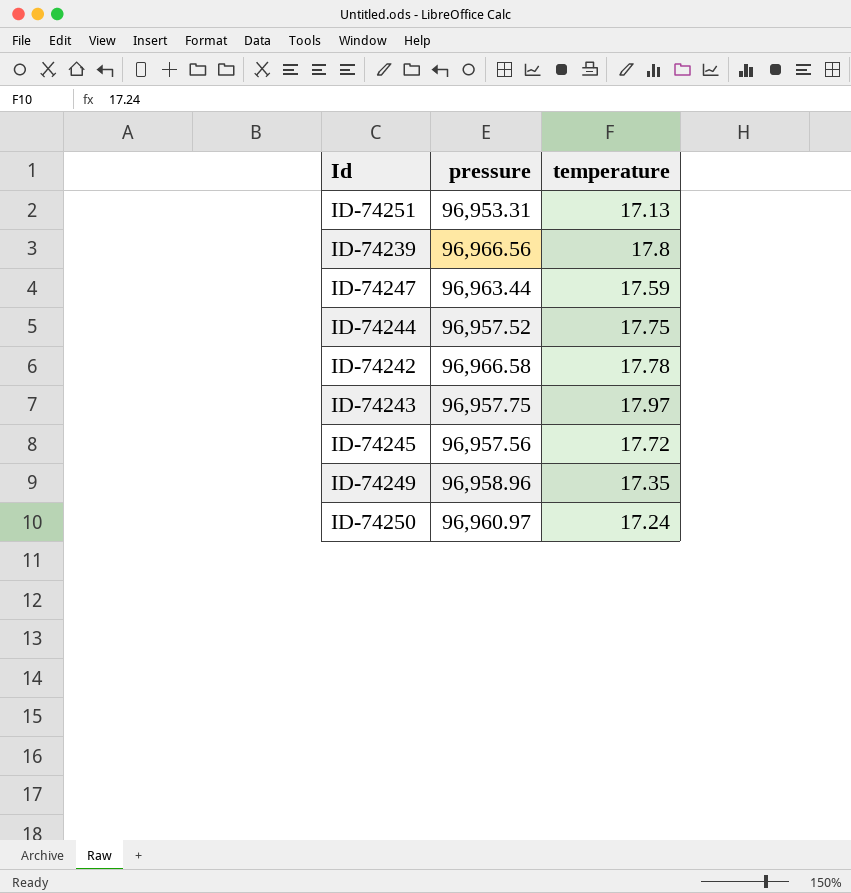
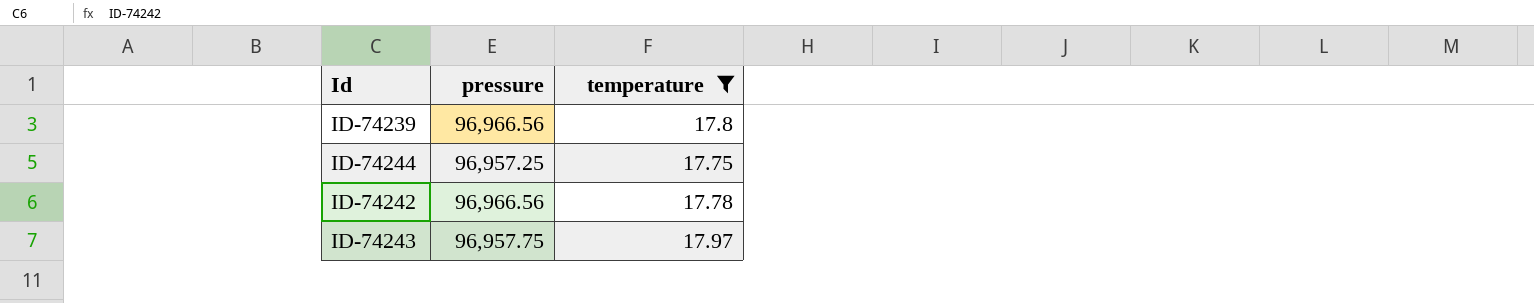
filter: none -> temperature >= 17.75
ID-74244 | pressure: 96,957.52 -> 96,957.25
ID-74242 | pressure: 96,966.58 -> 96,966.56

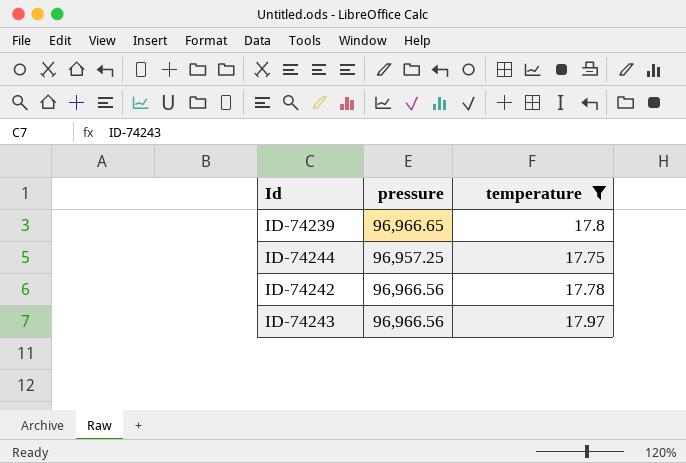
ID-74239 | pressure: 96,966.56 -> 96,966.65
ID-74243 | pressure: 96,957.75 -> 96,966.56

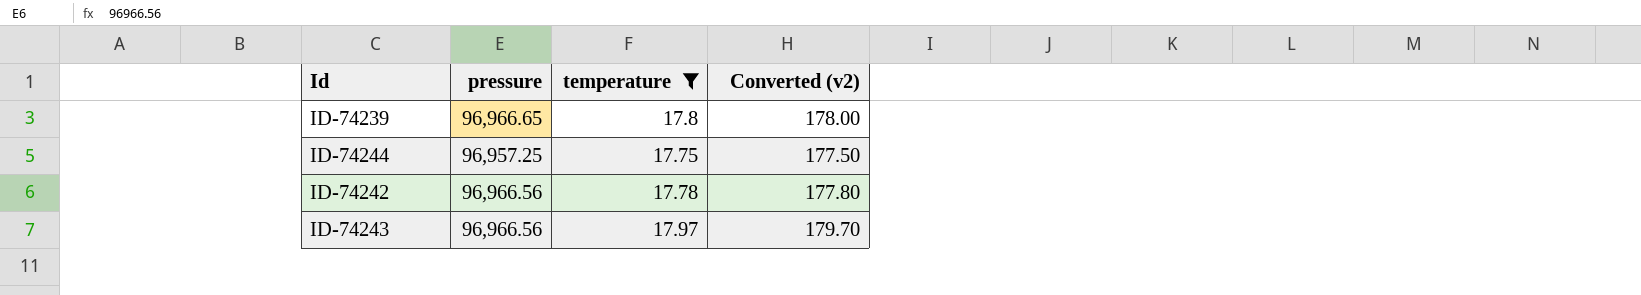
column Converted (v2) | formula: none -> [temperature] * 10

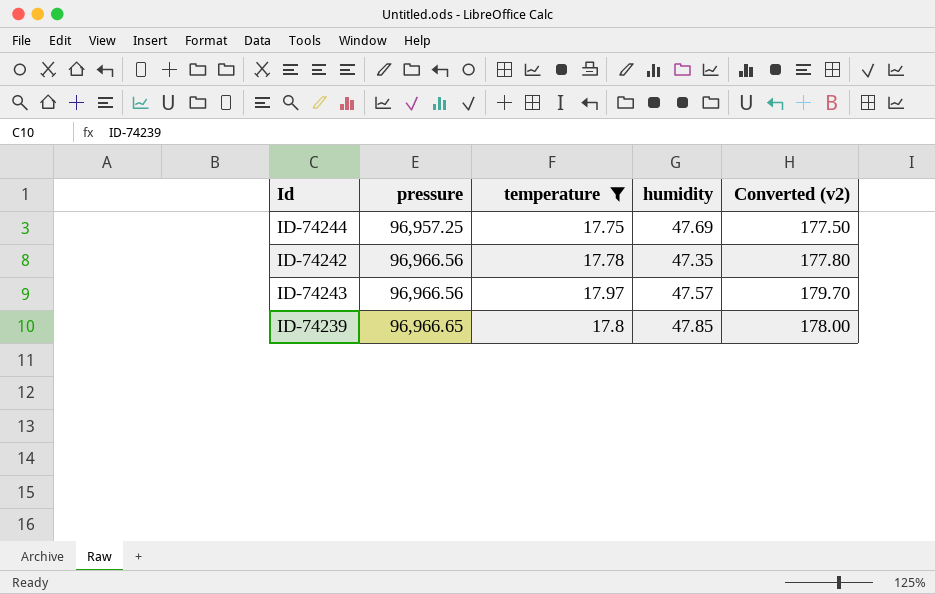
row order: none -> pressure ascending
column humidity | position: none -> 4

